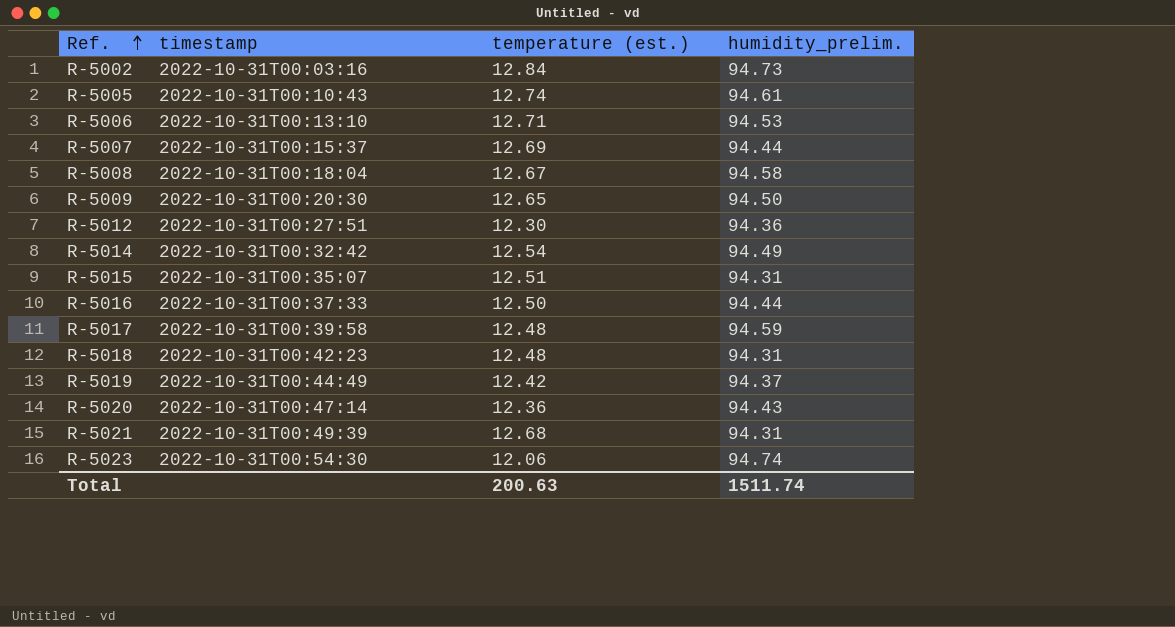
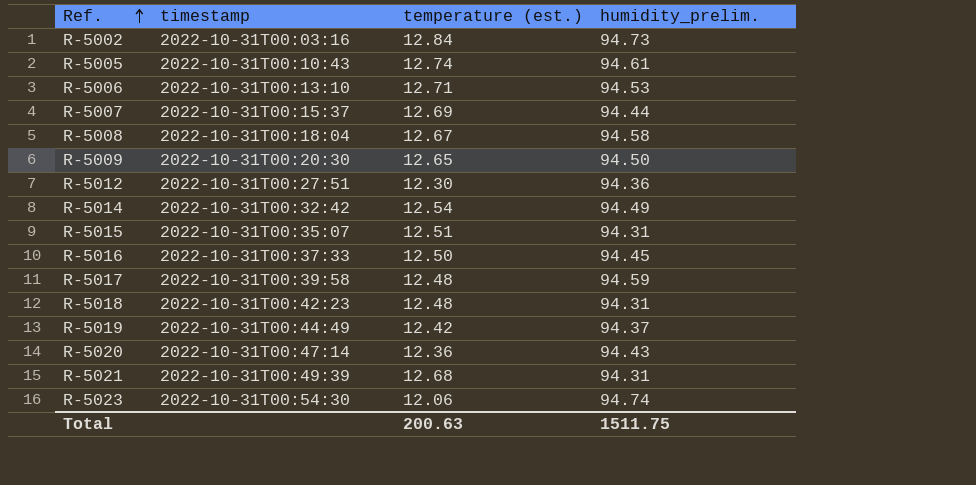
R-5016 | humidity_prelim.: 94.44 -> 94.45
Total | humidity_prelim.: 1511.74 -> 1511.75

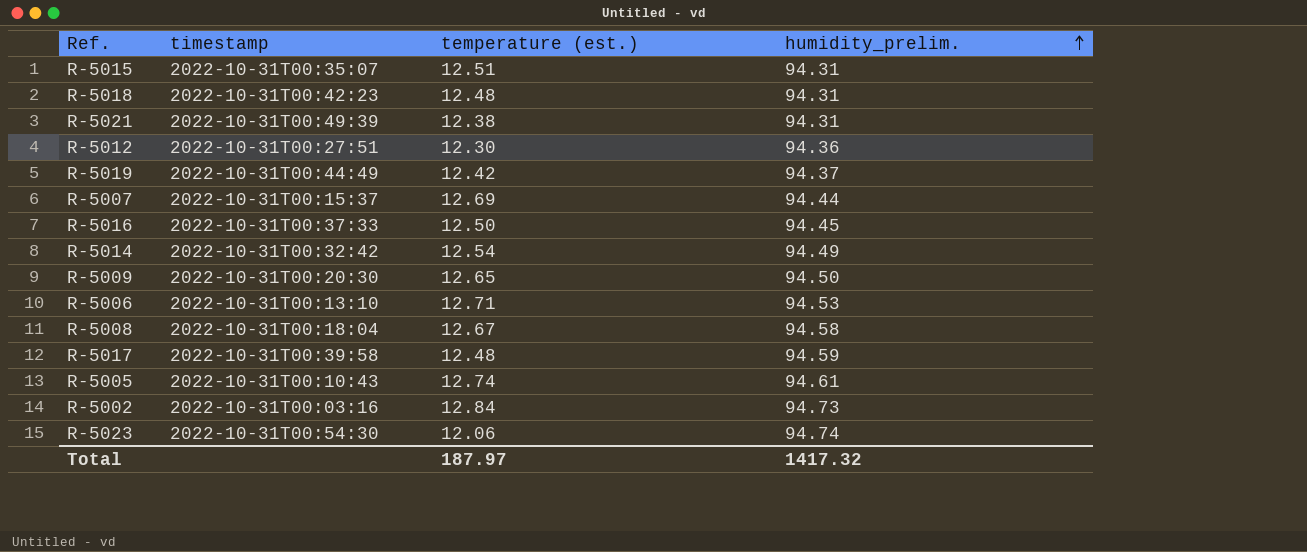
row order: Ref. ascending -> humidity_prelim. ascending
row R-5020: 2022-10-31T00:47:14 | 12.36 | 94.43 -> none
R-5021 | temperature (est.): 12.68 -> 12.38
Total | temperature (est.): 200.63 -> 187.97
Total | humidity_prelim.: 1511.75 -> 1417.32

